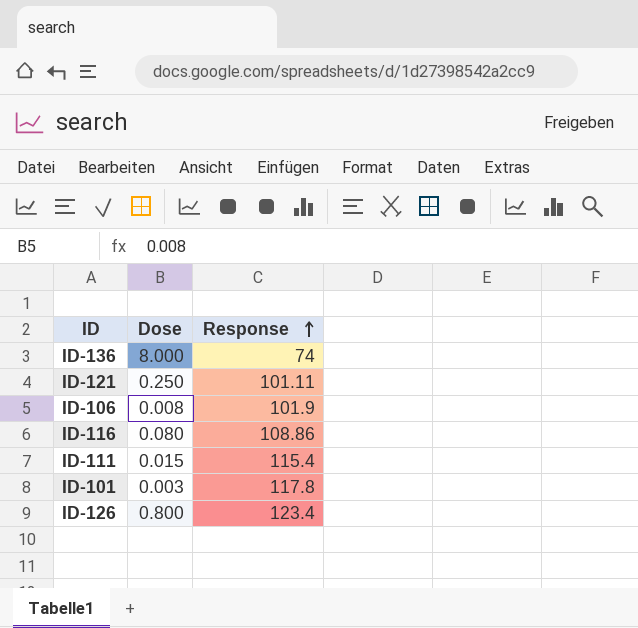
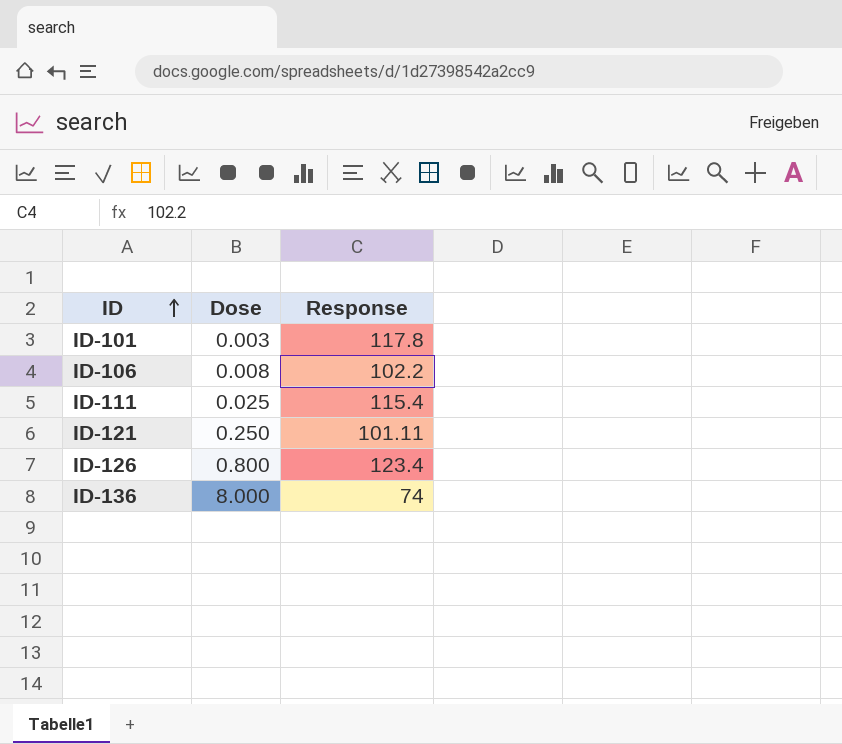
row order: Response ascending -> ID ascending
row ID-116: 0.080 | 108.86 -> none
ID-106 | Response: 101.9 -> 102.2
ID-111 | Dose: 0.015 -> 0.025

